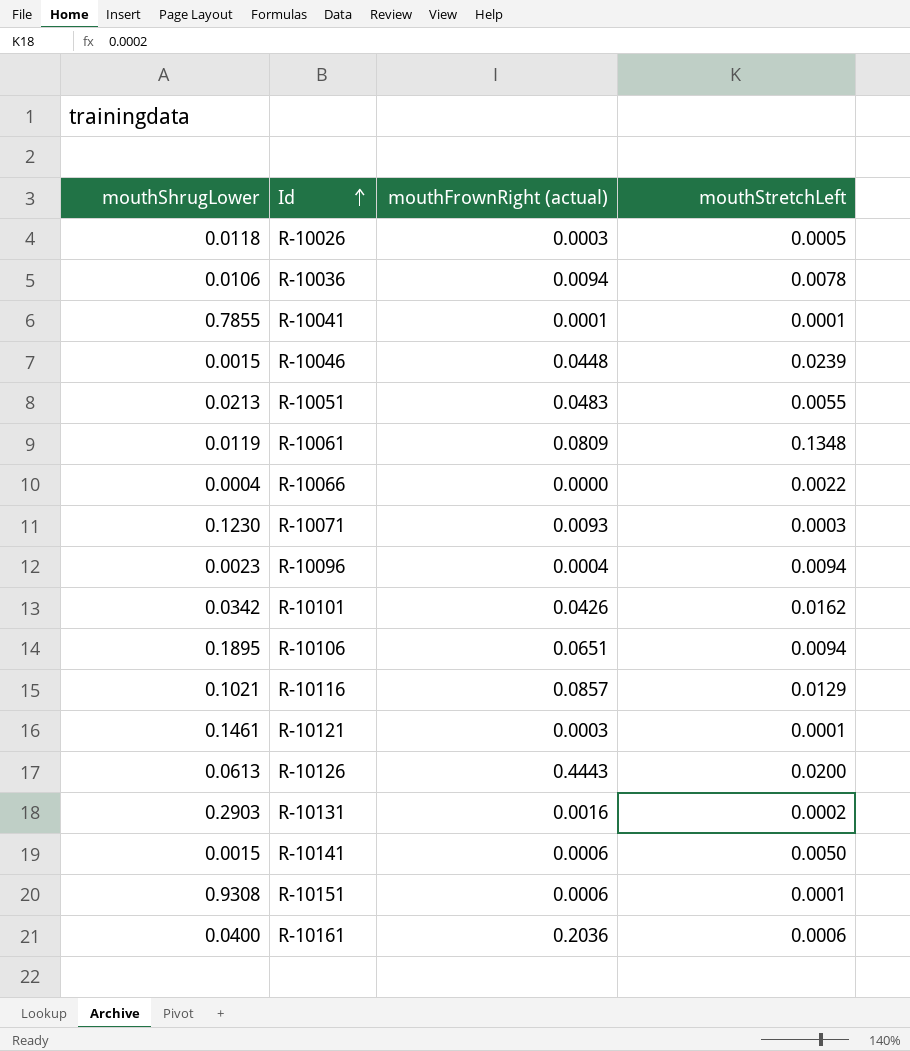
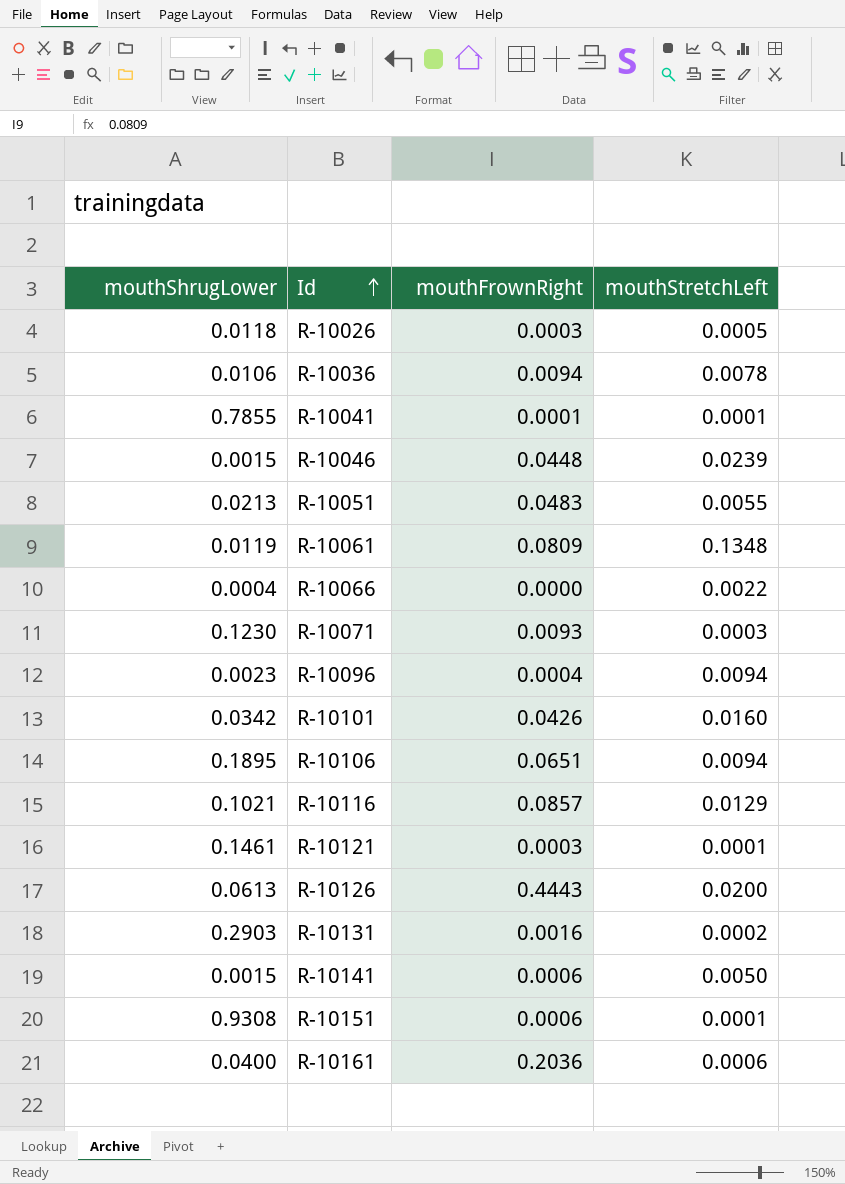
column name: mouthFrownRight (actual) -> mouthFrownRight
R-10101 | mouthStretchLeft: 0.0162 -> 0.0160

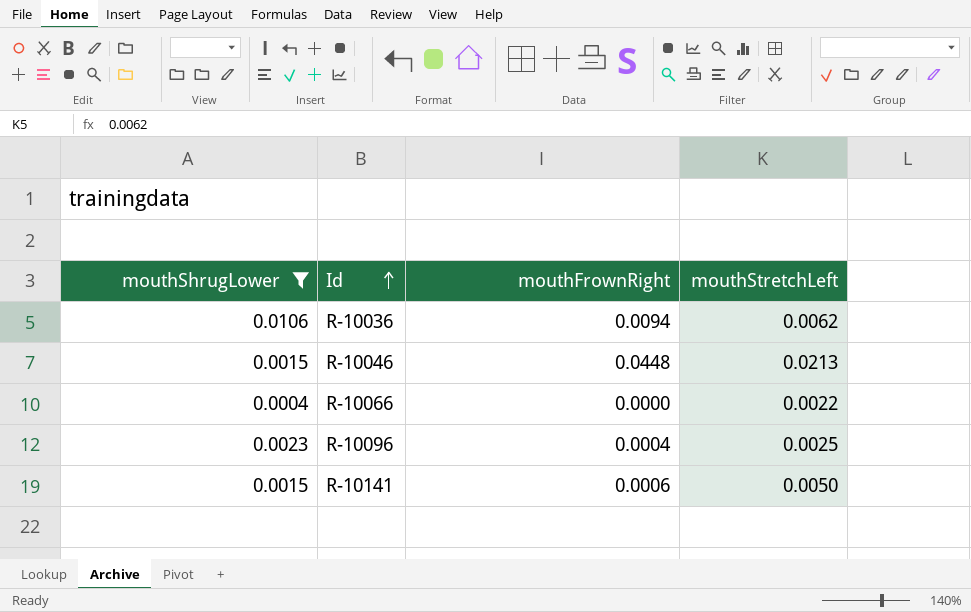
filter: none -> mouthShrugLower <= 0.0106
R-10036 | mouthStretchLeft: 0.0078 -> 0.0062
R-10046 | mouthStretchLeft: 0.0239 -> 0.0213
R-10096 | mouthStretchLeft: 0.0094 -> 0.0025

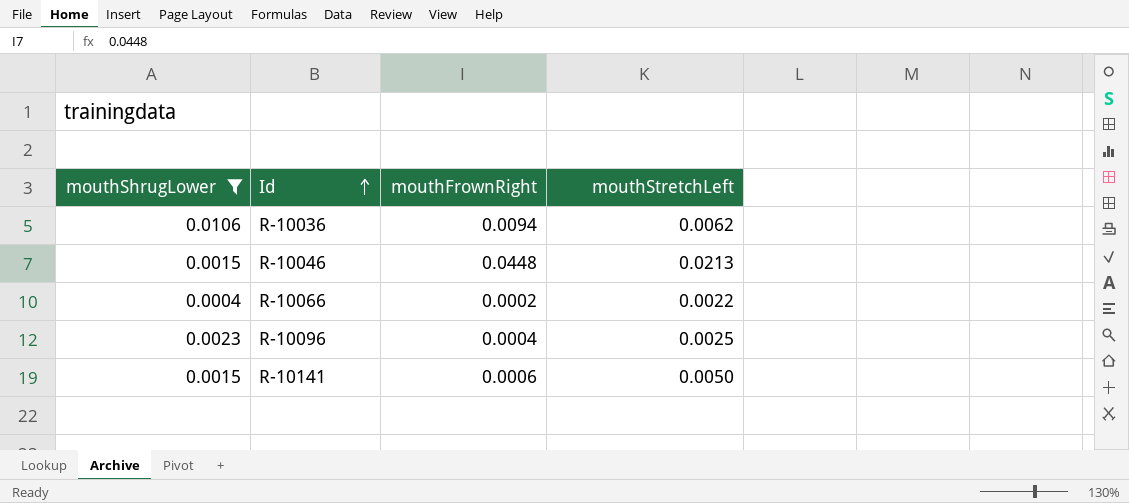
R-10066 | mouthFrownRight: 0.0000 -> 0.0002

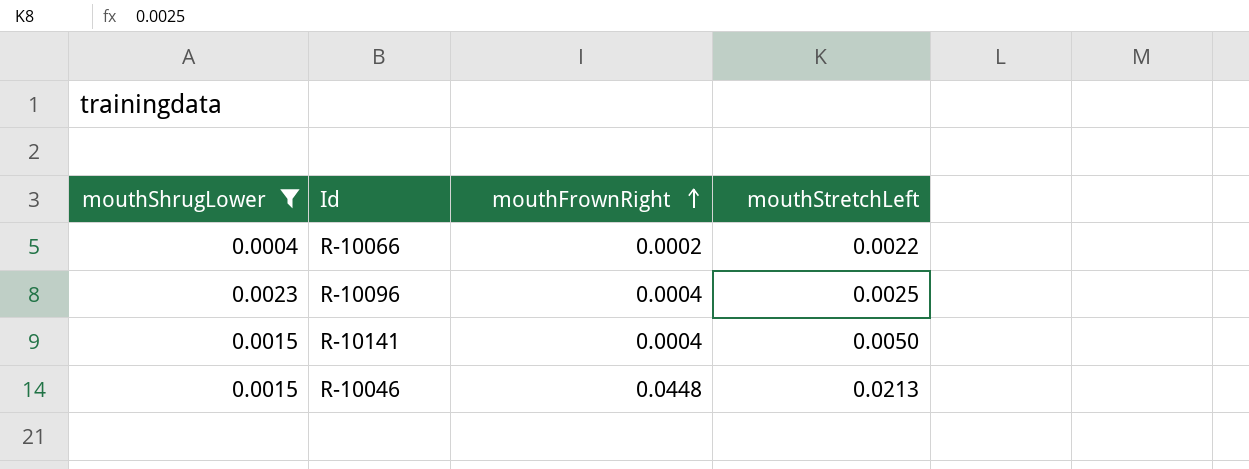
row order: Id ascending -> mouthFrownRight ascending
row R-10036: 0.0106 | 0.0094 | 0.0062 -> none
R-10141 | mouthFrownRight: 0.0006 -> 0.0004

